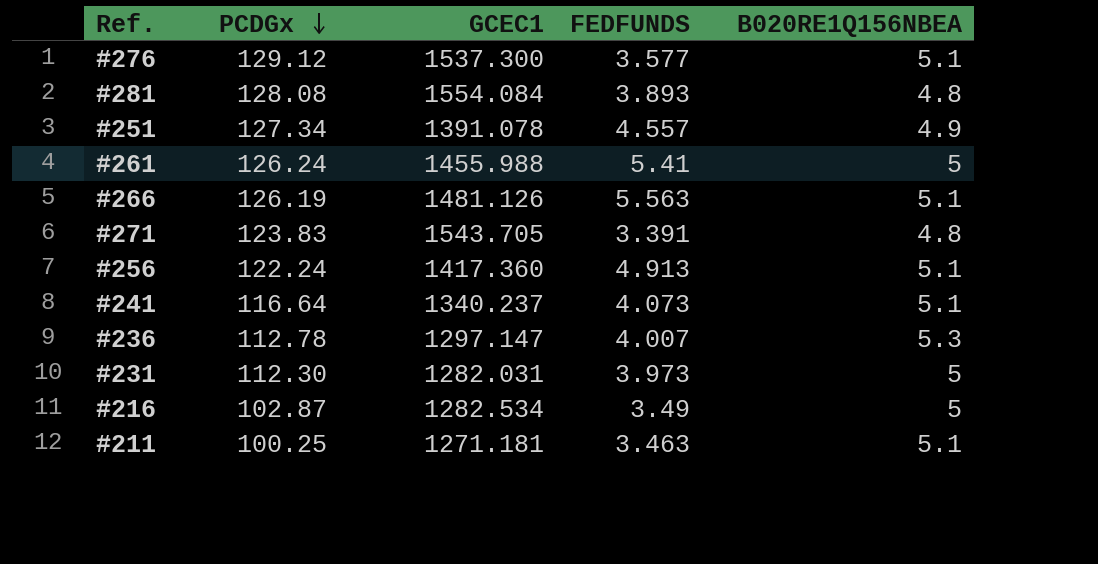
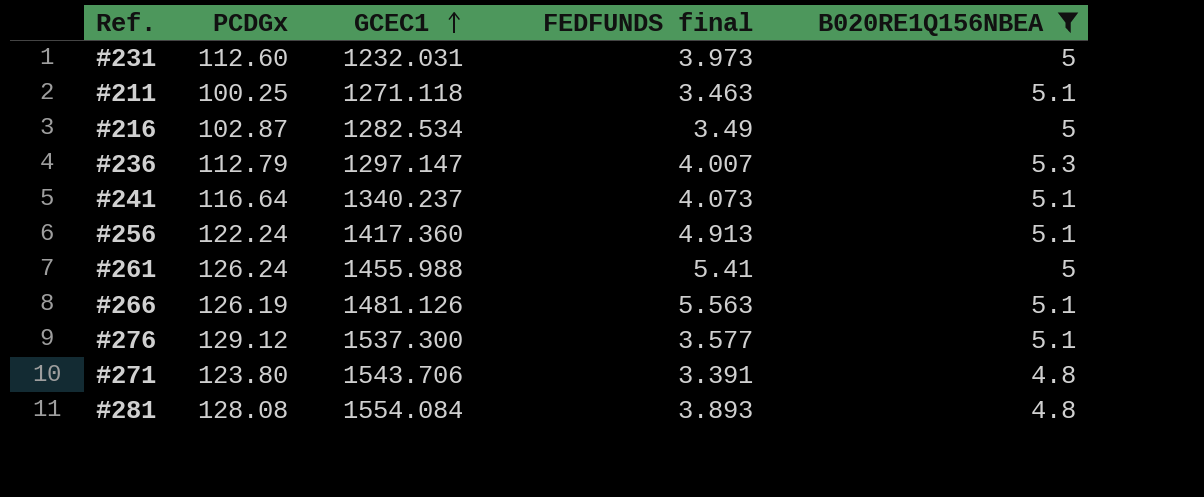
filter: none -> B020RE1Q156NBEA != 4.9
row order: PCDGx descending -> GCEC1 ascending
column name: FEDFUNDS -> FEDFUNDS final
#231 | PCDGx: 112.30 -> 112.60
#231 | GCEC1: 1282.031 -> 1232.031
#211 | GCEC1: 1271.181 -> 1271.118
#236 | PCDGx: 112.78 -> 112.79
#271 | PCDGx: 123.83 -> 123.80
#271 | GCEC1: 1543.705 -> 1543.706

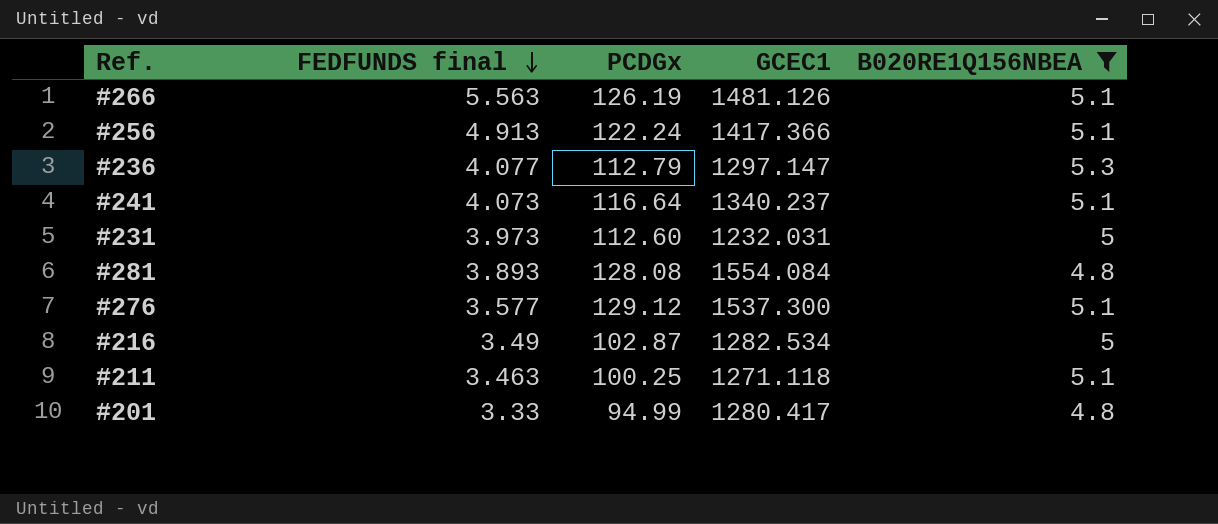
row order: GCEC1 ascending -> FEDFUNDS final descending
column FEDFUNDS final | position: 4 -> 2
row #261: 126.24 | 1455.988 | 5.41 | 5 -> none
row #271: 123.80 | 1543.706 | 3.391 | 4.8 -> none
#256 | GCEC1: 1417.360 -> 1417.366
#236 | FEDFUNDS final: 4.007 -> 4.077
row #201: none -> 3.33 | 94.99 | 1280.417 | 4.8

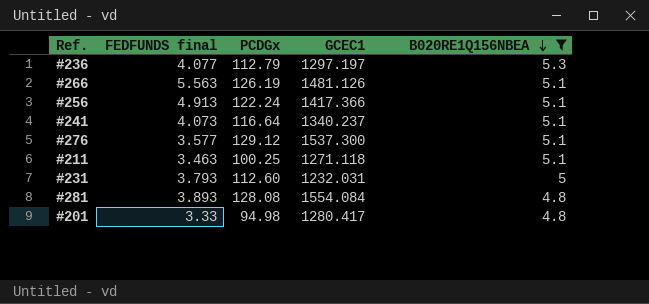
row order: FEDFUNDS final descending -> B020RE1Q156NBEA descending
row #216: 3.49 | 102.87 | 1282.534 | 5 -> none
#236 | GCEC1: 1297.147 -> 1297.197
#231 | FEDFUNDS final: 3.973 -> 3.793
#201 | PCDGx: 94.99 -> 94.98

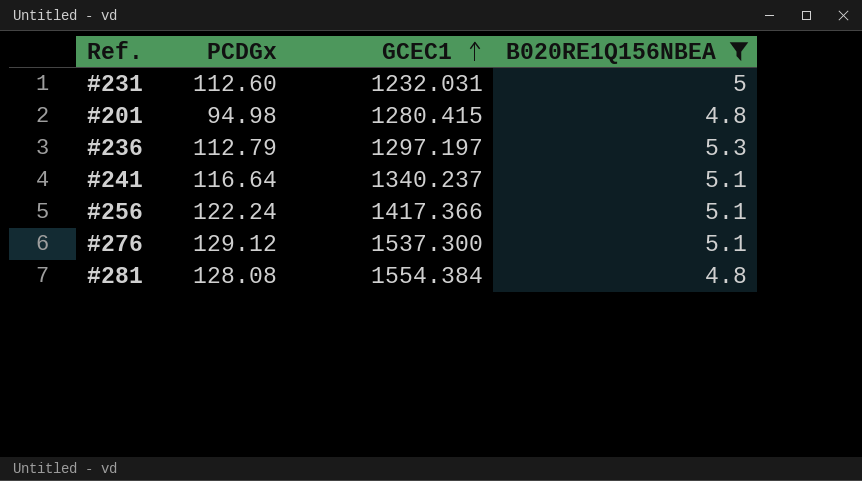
row order: B020RE1Q156NBEA descending -> GCEC1 ascending
column FEDFUNDS final | position: 2 -> none
row #266: 5.563 | 126.19 | 1481.126 | 5.1 -> none
row #211: 3.463 | 100.25 | 1271.118 | 5.1 -> none
#201 | GCEC1: 1280.417 -> 1280.415
#281 | GCEC1: 1554.084 -> 1554.384

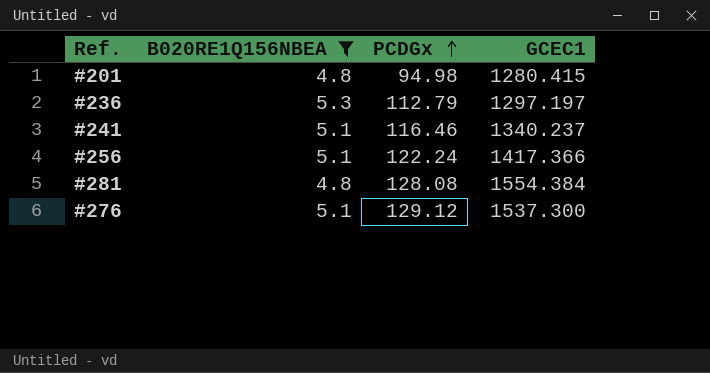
row order: GCEC1 ascending -> PCDGx ascending
column B020RE1Q156NBEA | position: 4 -> 2
row #231: 112.60 | 1232.031 | 5 -> none
#241 | PCDGx: 116.64 -> 116.46

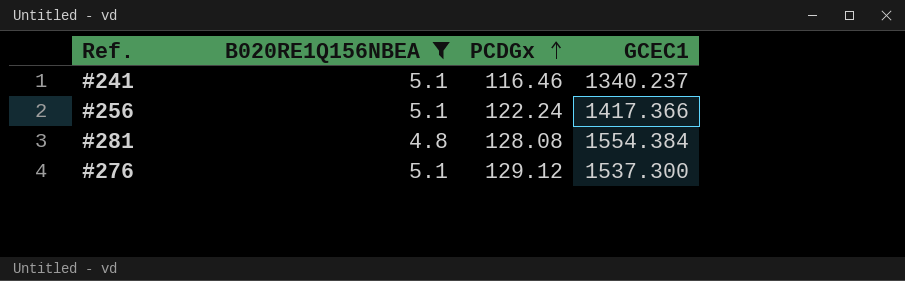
row #201: 4.8 | 94.98 | 1280.415 -> none
row #236: 5.3 | 112.79 | 1297.197 -> none

